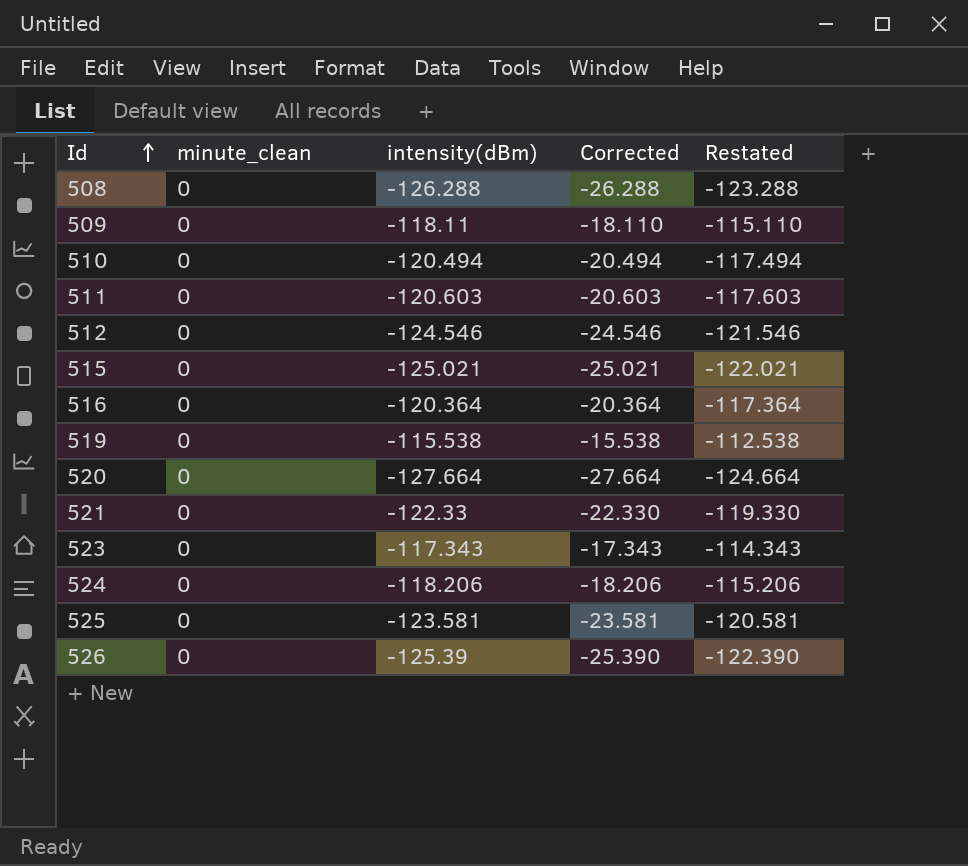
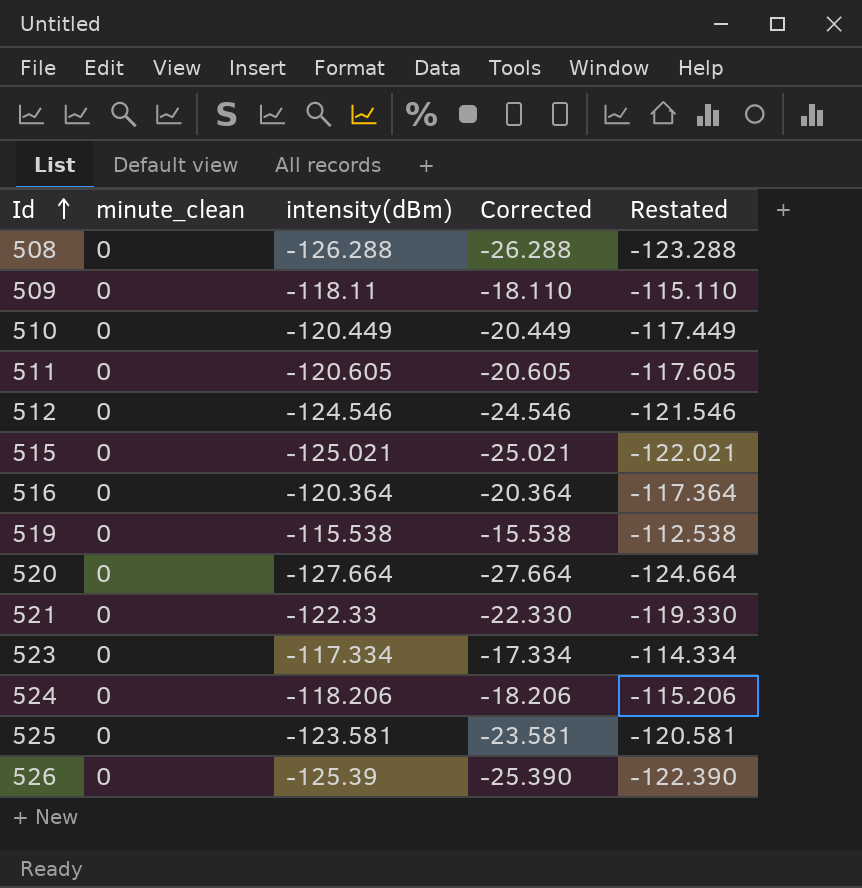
510 | intensity(dBm): -120.494 -> -120.449
510 | Corrected: -20.494 -> -20.449
510 | Restated: -117.494 -> -117.449
511 | intensity(dBm): -120.603 -> -120.605
511 | Corrected: -20.603 -> -20.605
511 | Restated: -117.603 -> -117.605
523 | intensity(dBm): -117.343 -> -117.334
523 | Corrected: -17.343 -> -17.334
523 | Restated: -114.343 -> -114.334

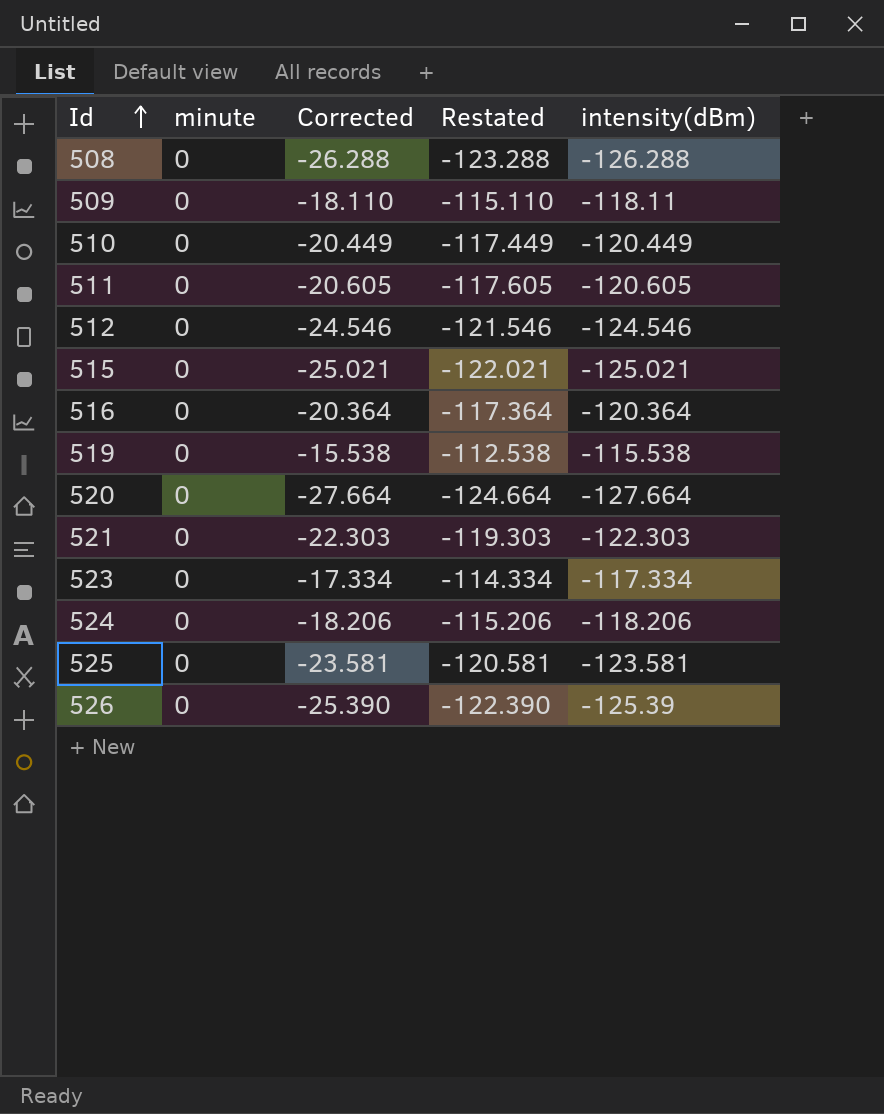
column name: minute_clean -> minute
column intensity(dBm) | position: 3 -> 5
521 | Corrected: -22.330 -> -22.303
521 | Restated: -119.330 -> -119.303
521 | intensity(dBm): -122.33 -> -122.303

